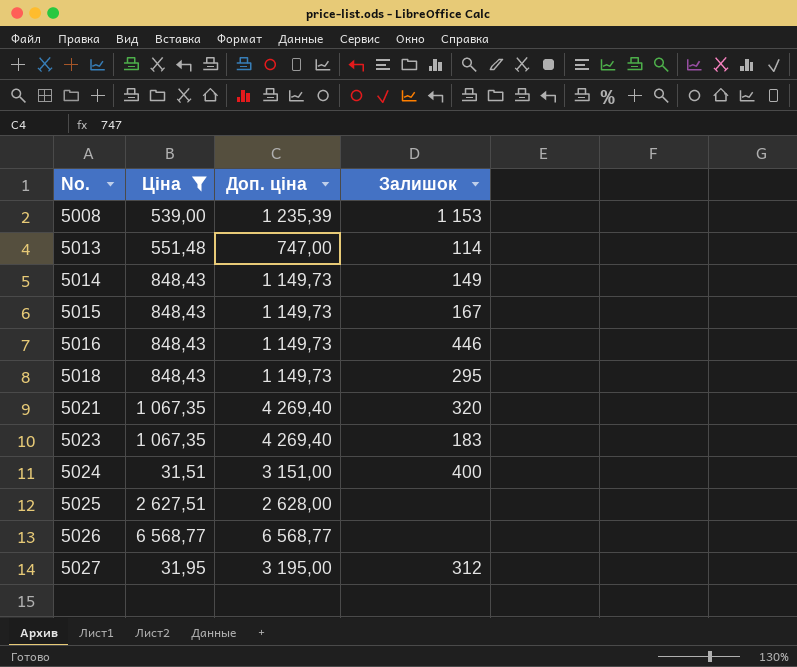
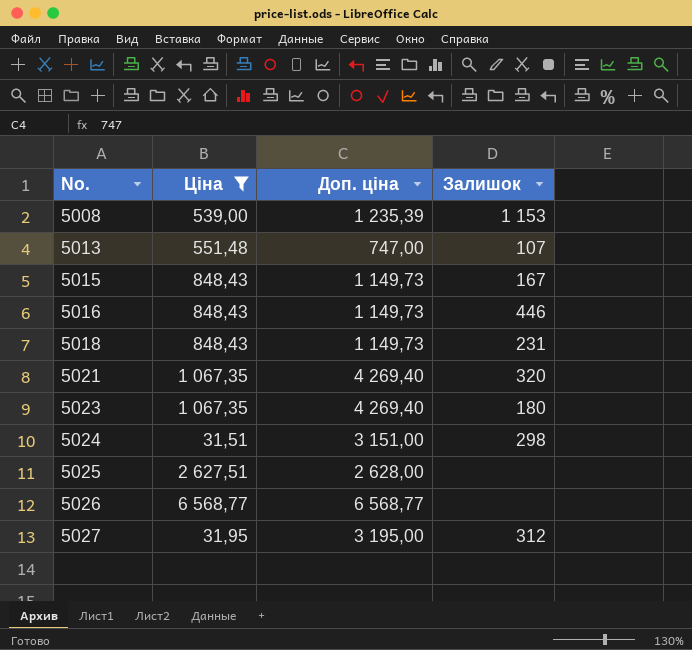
row 5014: 848,43 | 1 149,73 | 149 -> none
5013 | Залишок: 114 -> 107
5018 | Залишок: 295 -> 231
5023 | Залишок: 183 -> 180
5024 | Залишок: 400 -> 298

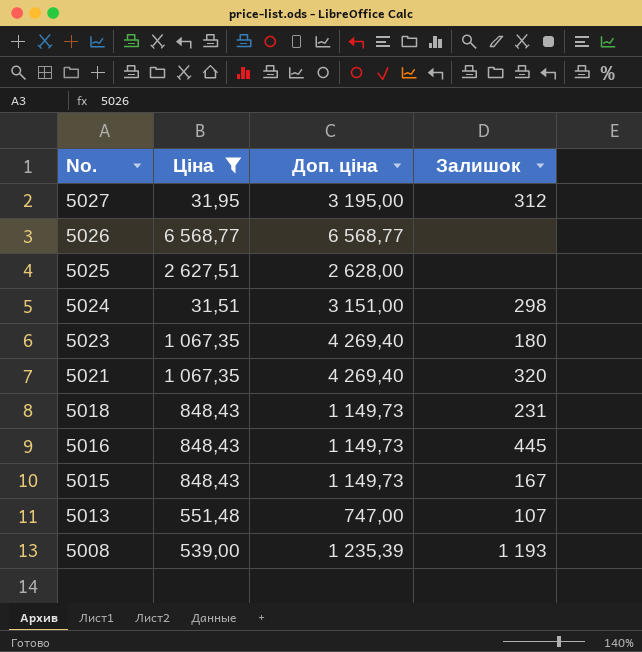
row order: No. ascending -> No. descending
5016 | Залишок: 446 -> 445
5008 | Залишок: 1 153 -> 1 193

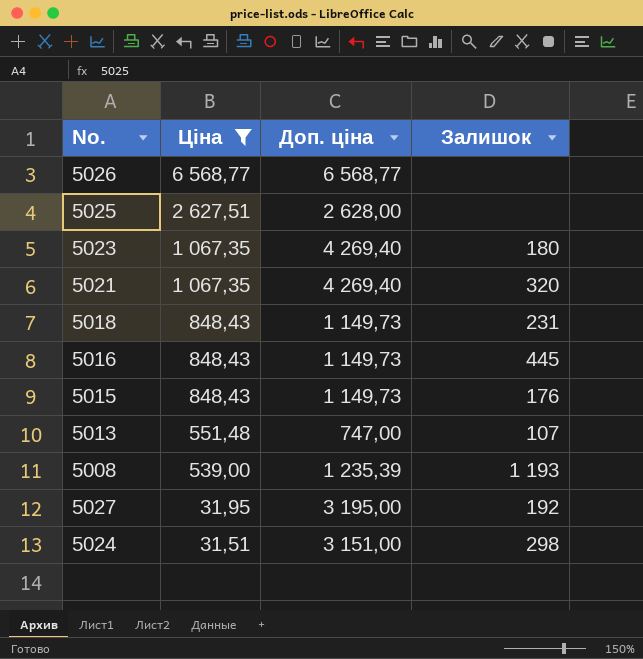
row order: No. descending -> Ціна descending
5015 | Залишок: 167 -> 176
5027 | Залишок: 312 -> 192

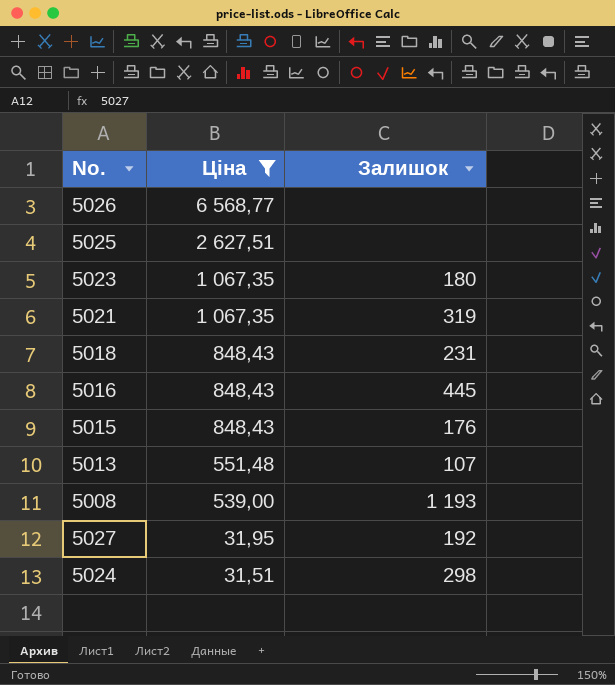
column Доп. ціна | position: 3 -> none
5021 | Залишок: 320 -> 319

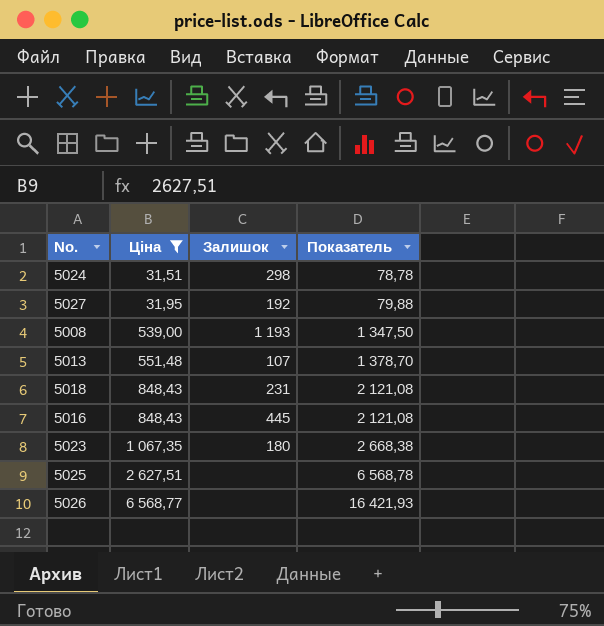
row order: Ціна descending -> Ціна ascending
column Показатель | formula: none -> [Ціна] * 2,5
row 5021: 1 067,35 | 319 -> none
row 5015: 848,43 | 176 -> none

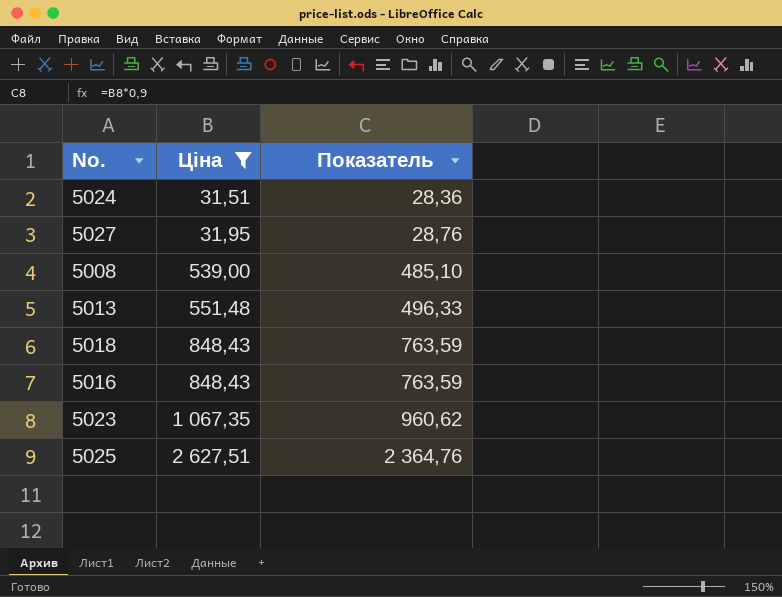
column Залишок | position: 3 -> none
column Показатель | formula: [Ціна] * 2,5 -> [Ціна] * 0,9
row 5026: 6 568,77 | none | 16 421,93 -> none

